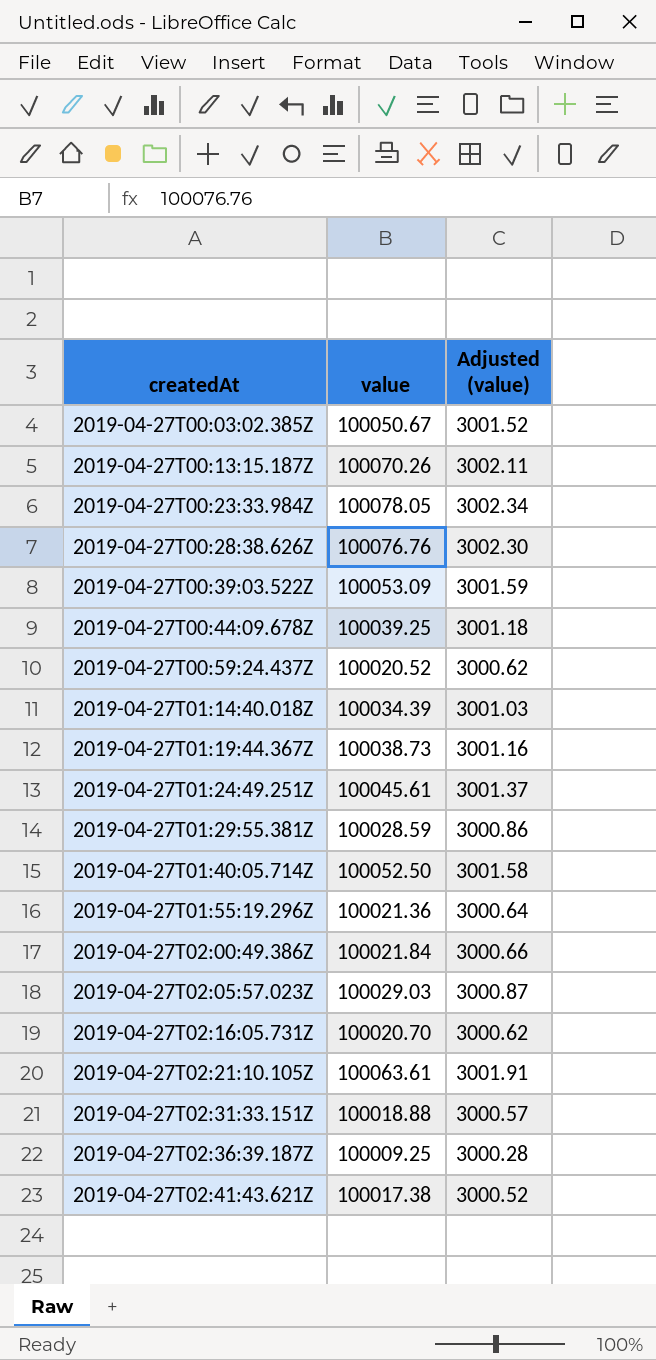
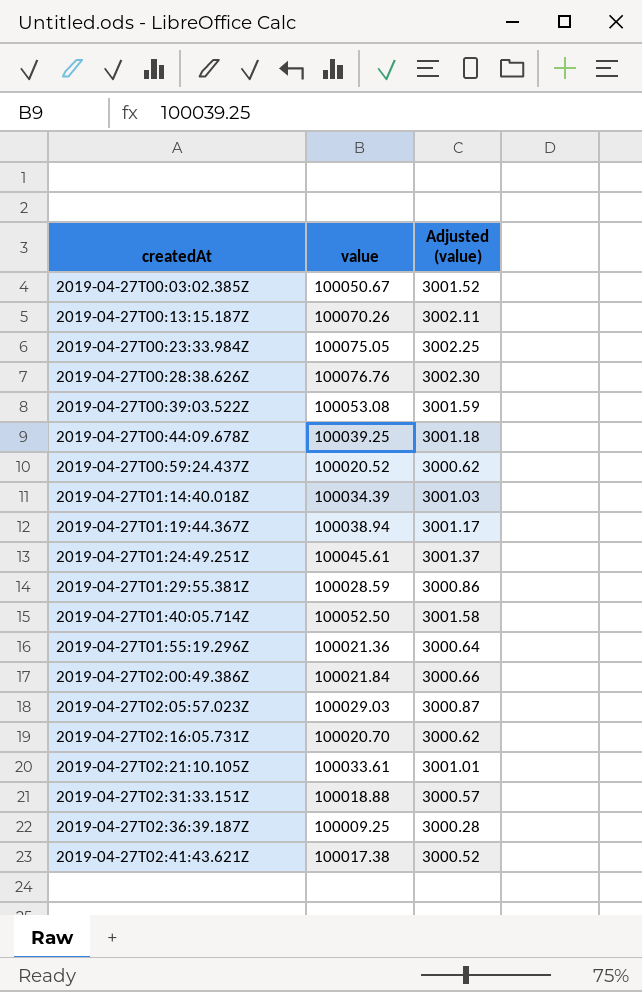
2019-04-27T00:23:33.984Z | value: 100078.05 -> 100075.05
2019-04-27T00:23:33.984Z | Adjusted (value): 3002.34 -> 3002.25
2019-04-27T00:39:03.522Z | value: 100053.09 -> 100053.08
2019-04-27T01:19:44.367Z | value: 100038.73 -> 100038.94
2019-04-27T01:19:44.367Z | Adjusted (value): 3001.16 -> 3001.17
2019-04-27T02:21:10.105Z | value: 100063.61 -> 100033.61
2019-04-27T02:21:10.105Z | Adjusted (value): 3001.91 -> 3001.01

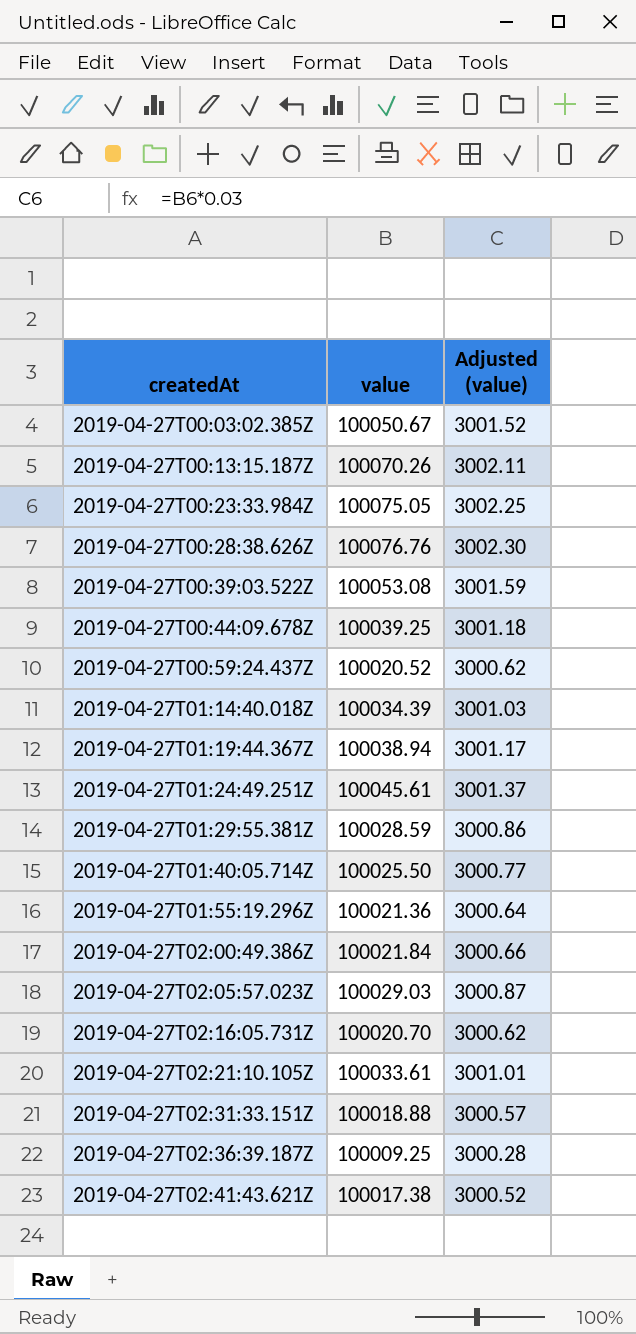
2019-04-27T01:40:05.714Z | value: 100052.50 -> 100025.50
2019-04-27T01:40:05.714Z | Adjusted (value): 3001.58 -> 3000.77

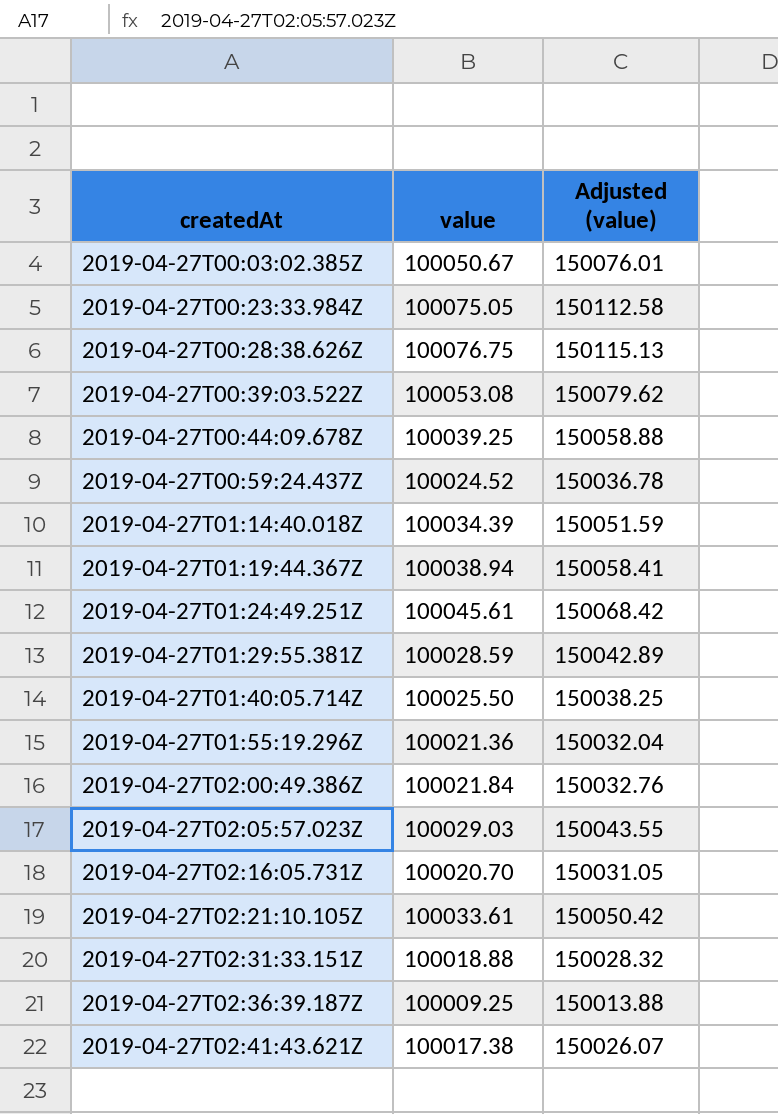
column Adjusted (value) | formula: [value] * 0.03 -> [value] * 1.5
row 2019-04-27T00:13:15.187Z: 100070.26 | 3002.11 -> none
2019-04-27T00:28:38.626Z | value: 100076.76 -> 100076.75
2019-04-27T00:59:24.437Z | value: 100020.52 -> 100024.52

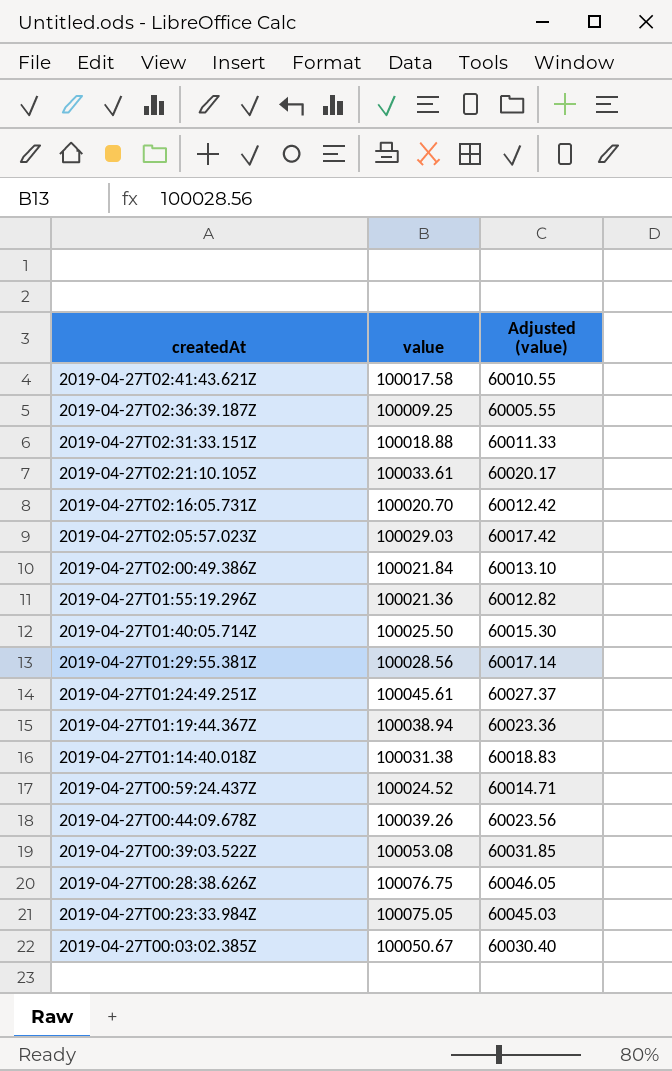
row order: createdAt ascending -> createdAt descending
column Adjusted (value) | formula: [value] * 1.5 -> [value] * 0.6
2019-04-27T02:41:43.621Z | value: 100017.38 -> 100017.58
2019-04-27T01:29:55.381Z | value: 100028.59 -> 100028.56
2019-04-27T01:14:40.018Z | value: 100034.39 -> 100031.38
2019-04-27T00:44:09.678Z | value: 100039.25 -> 100039.26

